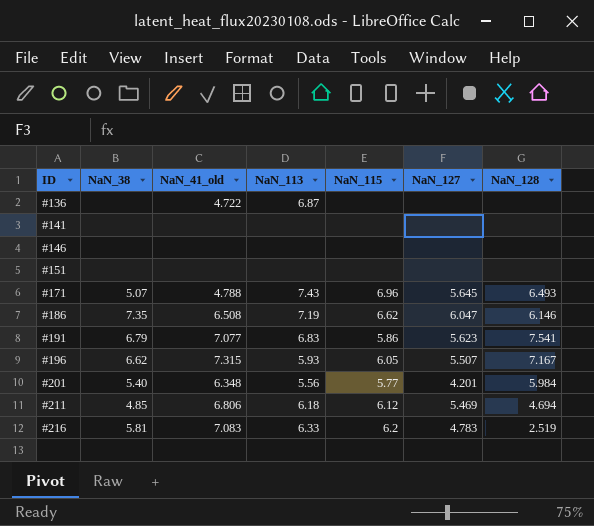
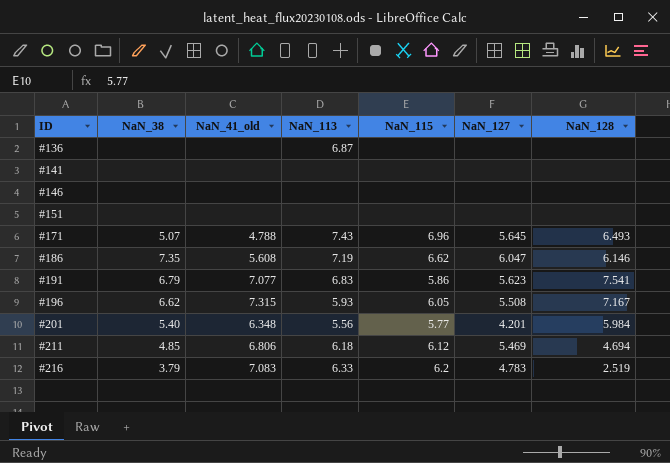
#136 | NaN_41_old: 4.722 -> none
#186 | NaN_41_old: 6.508 -> 5.608
#196 | NaN_127: 5.507 -> 5.508
#216 | NaN_38: 5.81 -> 3.79

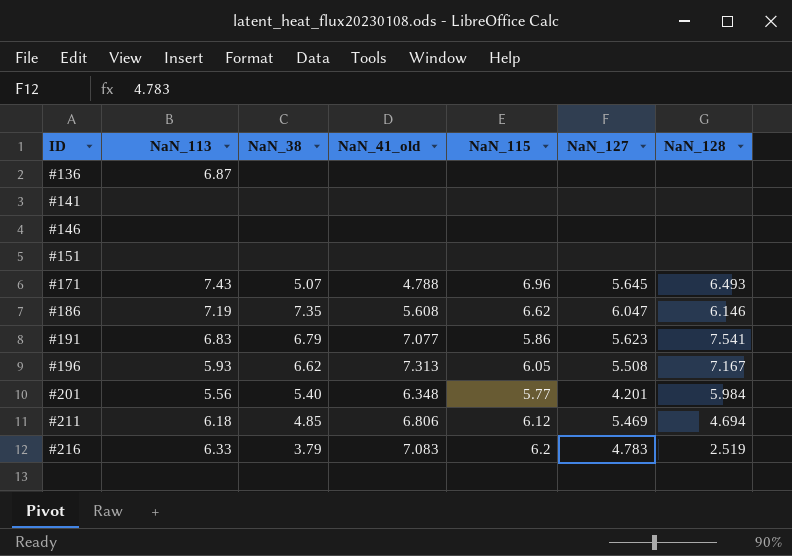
column NaN_113 | position: 4 -> 2
#196 | NaN_41_old: 7.315 -> 7.313

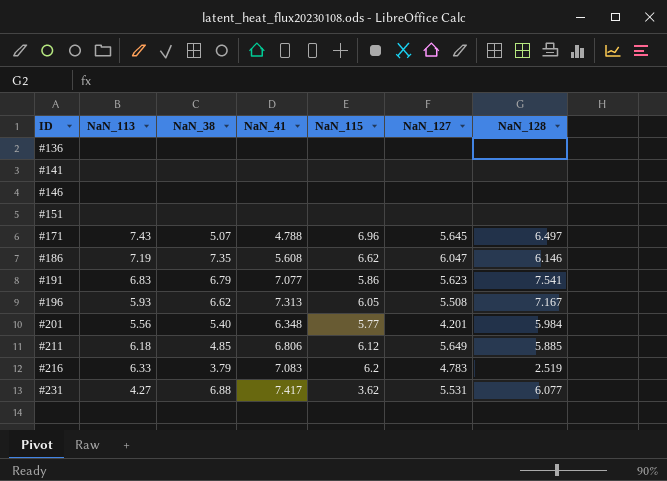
column name: NaN_41_old -> NaN_41
#136 | NaN_113: 6.87 -> none
#171 | NaN_128: 6.493 -> 6.497
#211 | NaN_127: 5.469 -> 5.649
#211 | NaN_128: 4.694 -> 5.885
row #231: none -> 4.27 | 6.88 | 7.417 | 3.62 | 5.531 | 6.077

